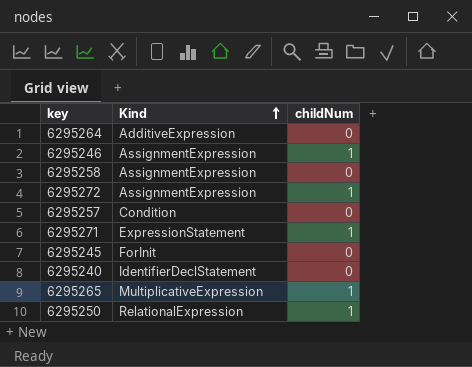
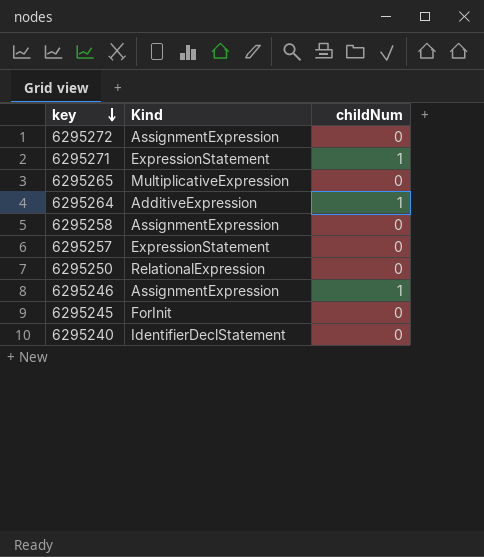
row order: Kind ascending -> key descending
6295272 | childNum: 1 -> 0
6295265 | childNum: 1 -> 0
6295264 | childNum: 0 -> 1
6295257 | Kind: Condition -> ExpressionStatement
6295250 | childNum: 1 -> 0

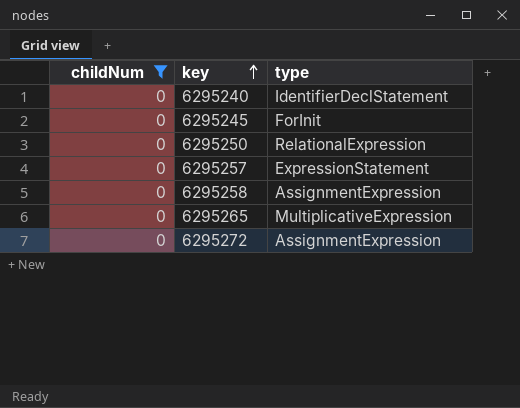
filter: none -> childNum = 0
row order: key descending -> key ascending
column childNum | position: 3 -> 1
column name: Kind -> type

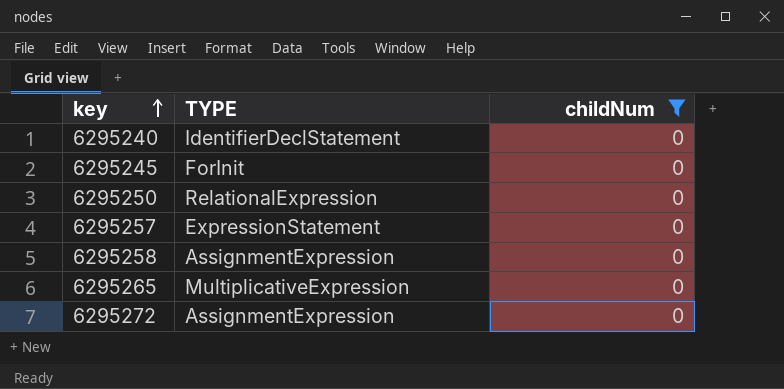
column name: type -> TYPE
column childNum | position: 1 -> 3

